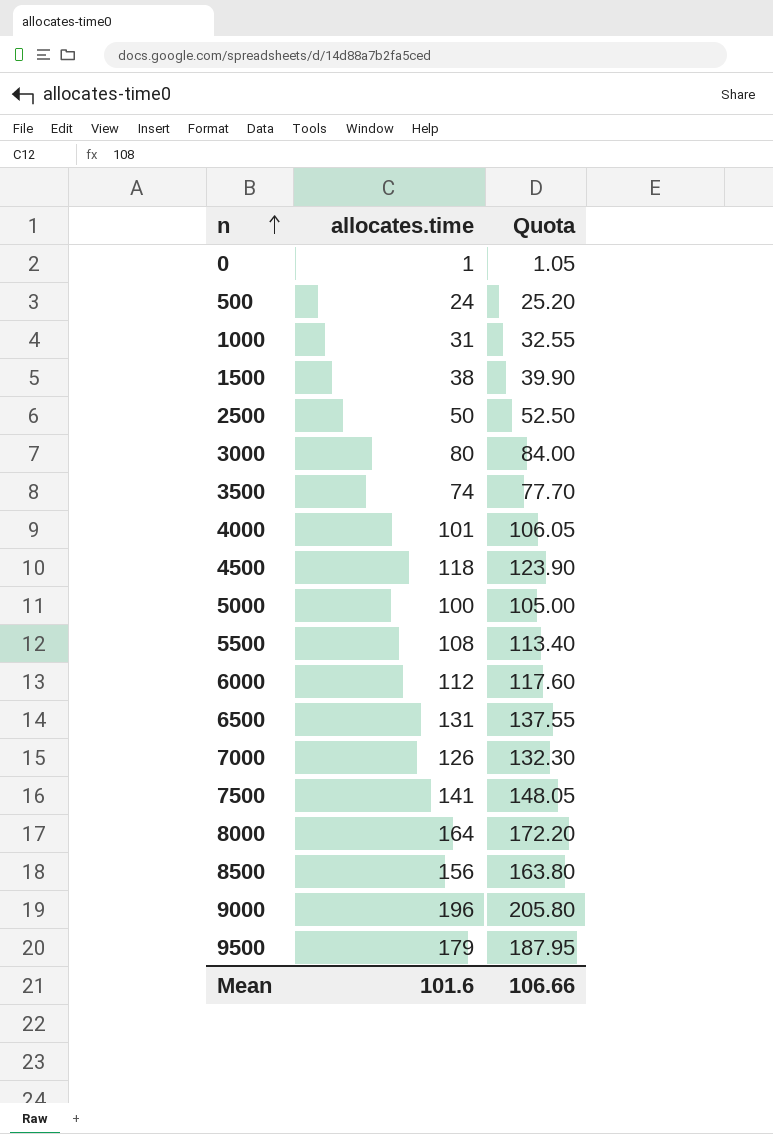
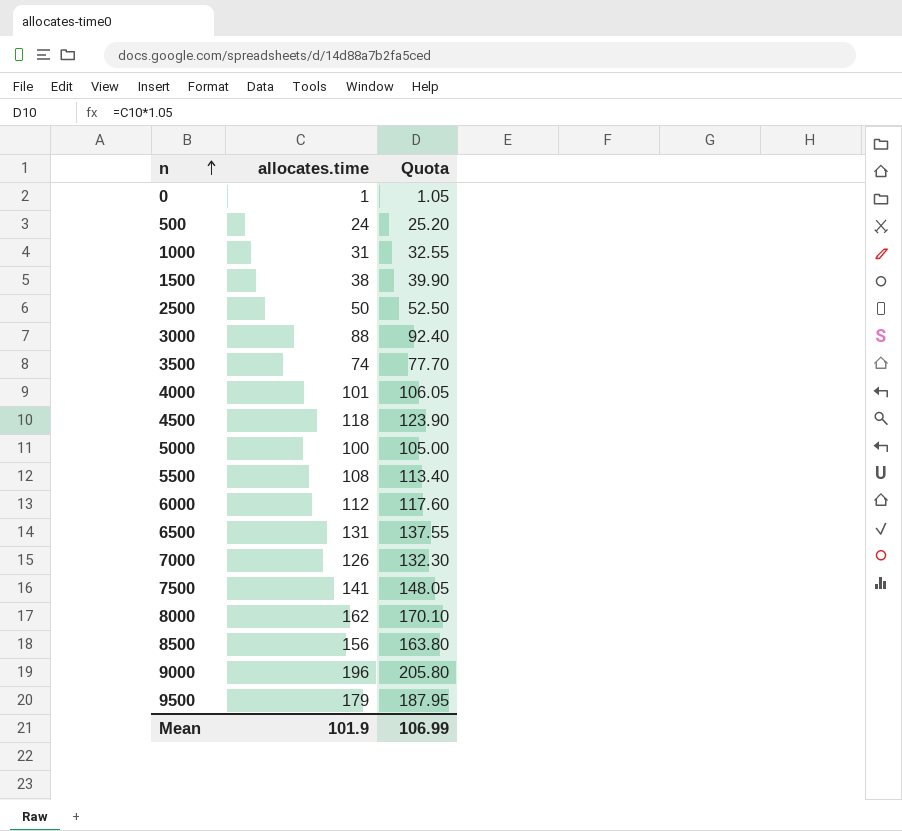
3000 | allocates.time: 80 -> 88
3000 | Quota: 84.00 -> 92.40
8000 | allocates.time: 164 -> 162
8000 | Quota: 172.20 -> 170.10
Mean | allocates.time: 101.6 -> 101.9
Mean | Quota: 106.66 -> 106.99

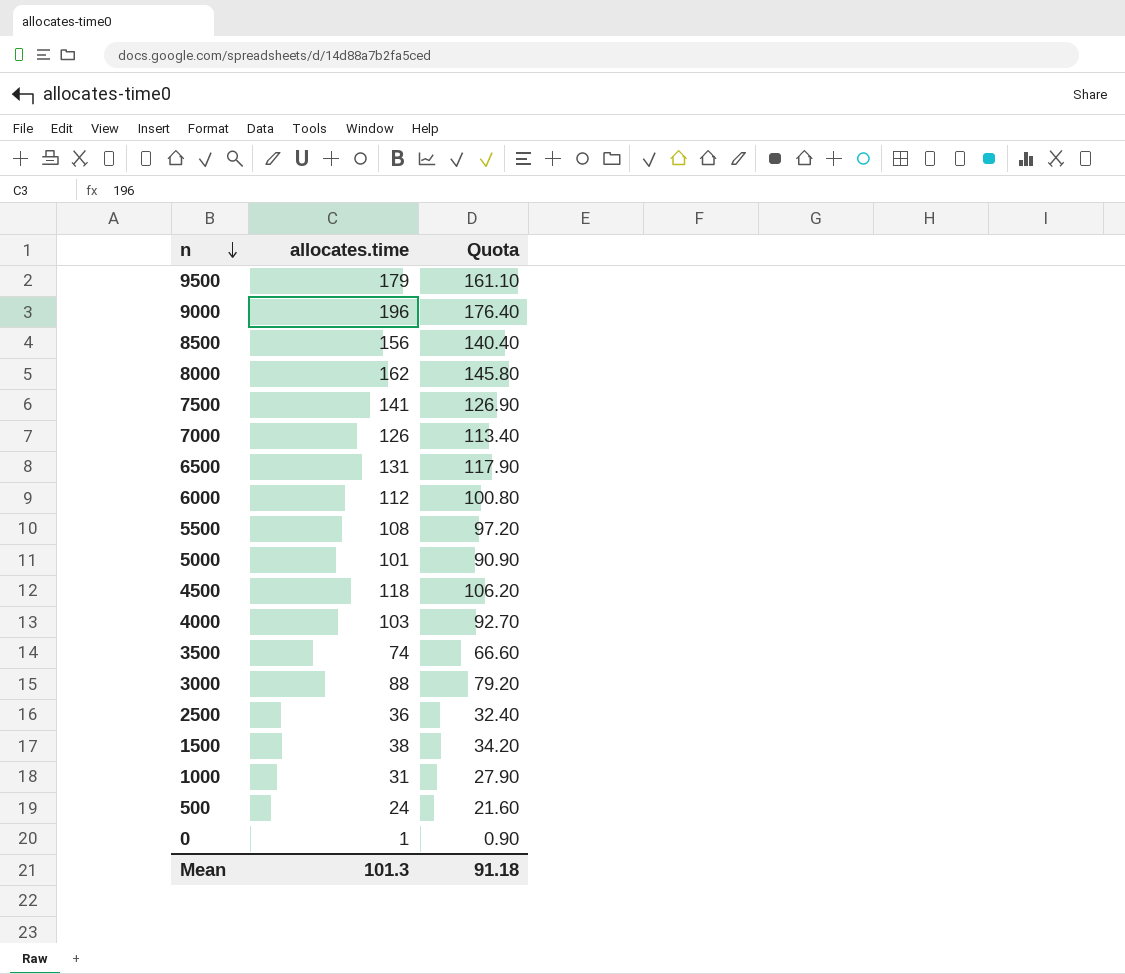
row order: n ascending -> n descending
column Quota | formula: [allocates.time] * 1.05 -> [allocates.time] * 0.9
5000 | allocates.time: 100 -> 101
4000 | allocates.time: 101 -> 103
2500 | allocates.time: 50 -> 36
Mean | allocates.time: 101.9 -> 101.3
Mean | Quota: 106.99 -> 91.18

